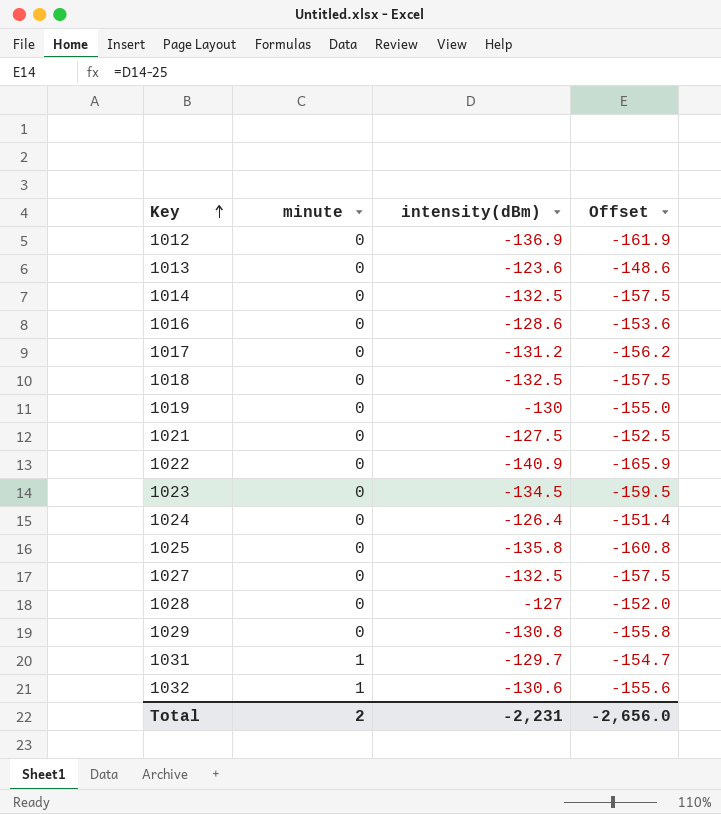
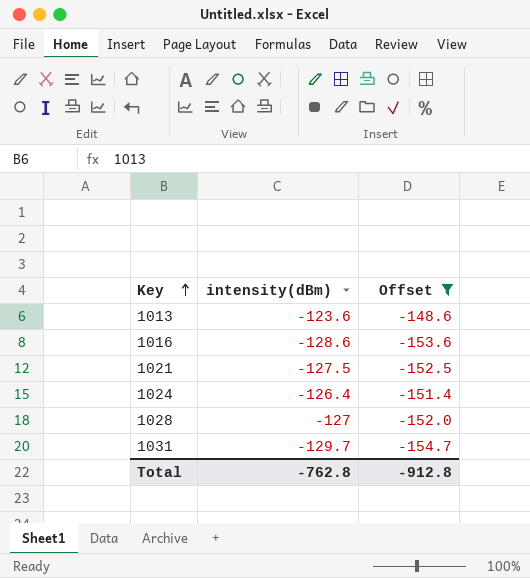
filter: none -> Offset >= -154.7
column minute | position: 2 -> none
Total | intensity(dBm): -2,231 -> -762.8
Total | Offset: -2,656.0 -> -912.8

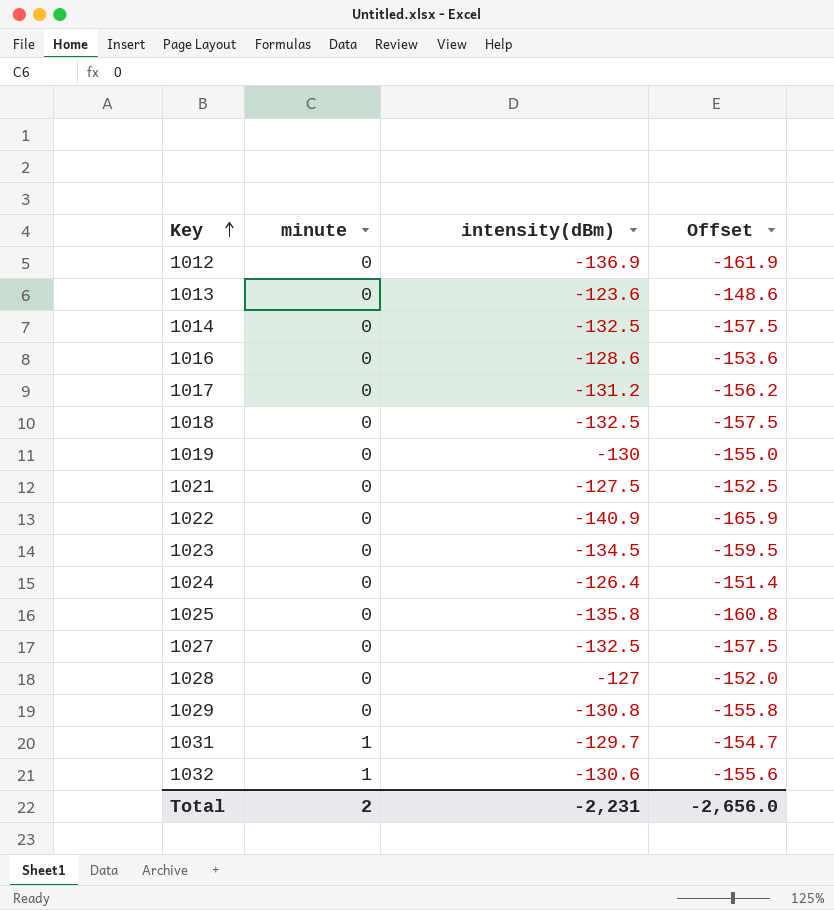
filter: Offset >= -154.7 -> none
column minute | position: none -> 2
Total | intensity(dBm): -762.8 -> -2,231
Total | Offset: -912.8 -> -2,656.0

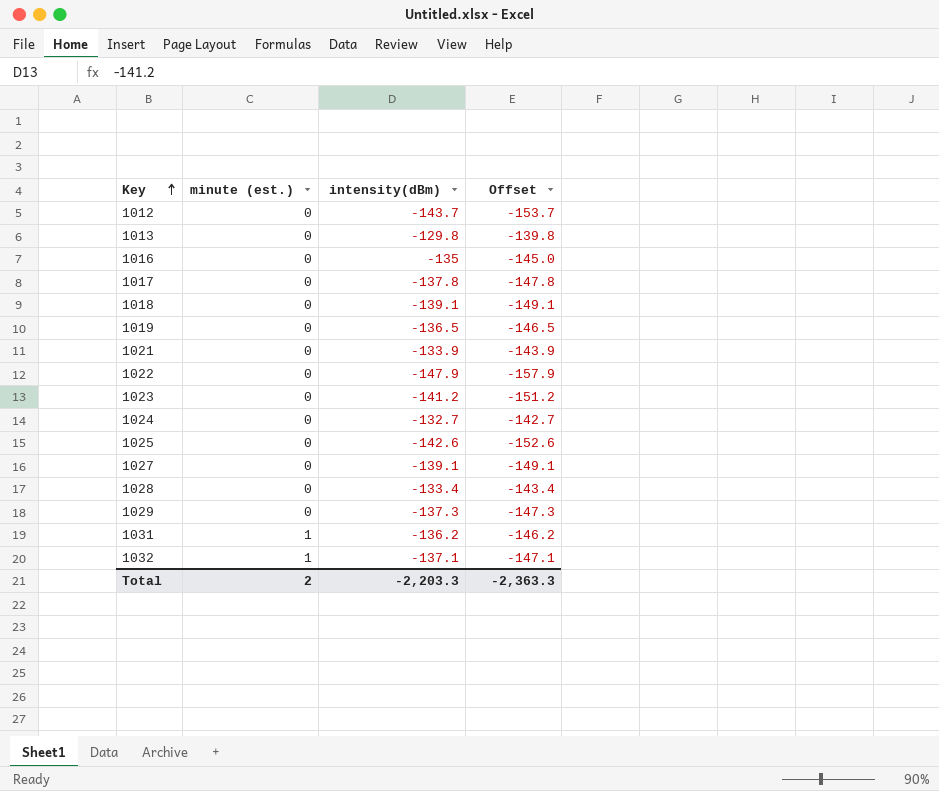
column name: minute -> minute (est.)
column Offset | formula: [intensity(dBm)] - 25 -> [intensity(dBm)] - 10
row 1014: 0 | -132.5 | -157.5 -> none
1012 | intensity(dBm): -136.9 -> -143.7
1013 | intensity(dBm): -123.6 -> -129.8
1016 | intensity(dBm): -128.6 -> -135
1017 | intensity(dBm): -131.2 -> -137.8
1018 | intensity(dBm): -132.5 -> -139.1
1019 | intensity(dBm): -130 -> -136.5
1021 | intensity(dBm): -127.5 -> -133.9
1022 | intensity(dBm): -140.9 -> -147.9
1023 | intensity(dBm): -134.5 -> -141.2
1024 | intensity(dBm): -126.4 -> -132.7
1025 | intensity(dBm): -135.8 -> -142.6
1027 | intensity(dBm): -132.5 -> -139.1
1028 | intensity(dBm): -127 -> -133.4
1029 | intensity(dBm): -130.8 -> -137.3
1031 | intensity(dBm): -129.7 -> -136.2
1032 | intensity(dBm): -130.6 -> -137.1
Total | intensity(dBm): -2,231 -> -2,203.3
Total | Offset: -2,656.0 -> -2,363.3

